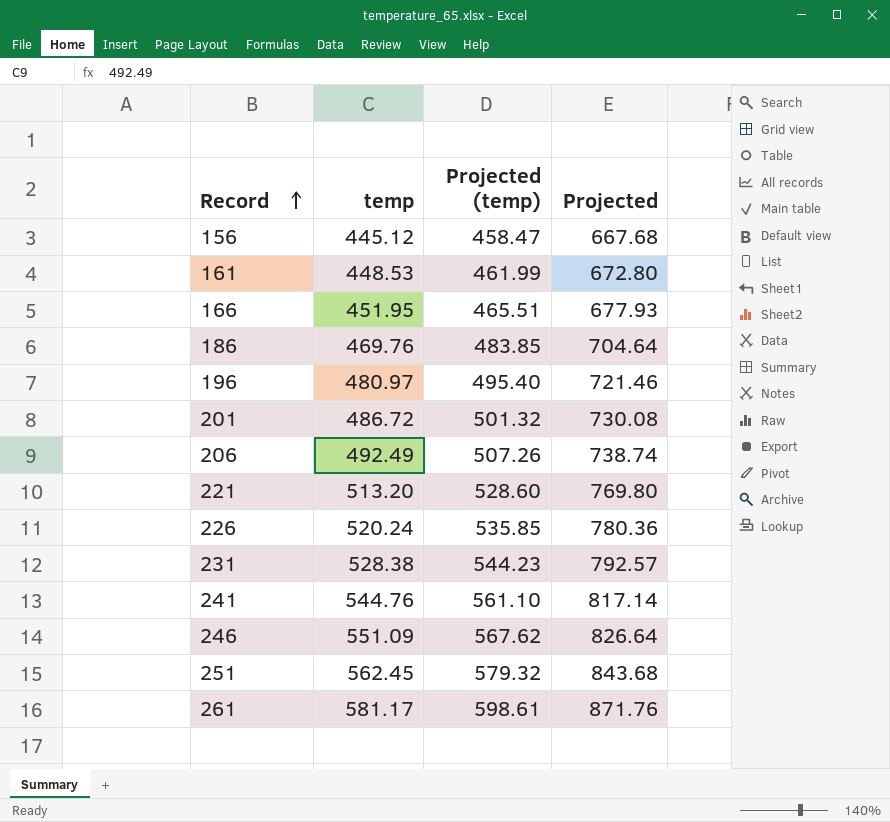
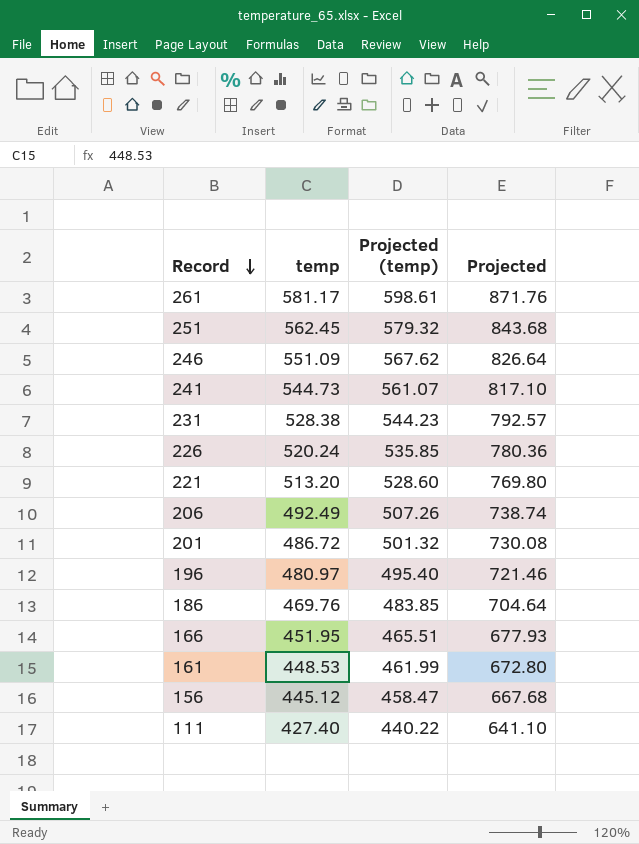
row order: Record ascending -> Record descending
241 | temp: 544.76 -> 544.73
241 | Projected (temp): 561.10 -> 561.07
241 | Projected: 817.14 -> 817.10
row 111: none -> 427.40 | 440.22 | 641.10

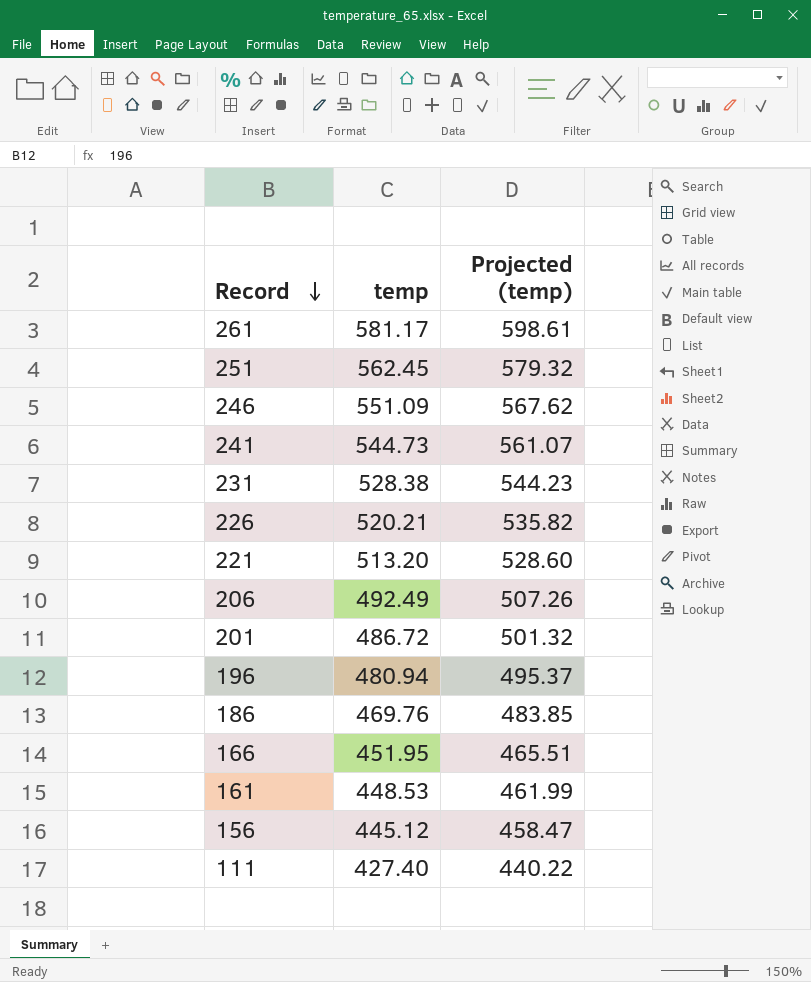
column Projected | formula: [temp] * 1.5 -> none
226 | temp: 520.24 -> 520.21
226 | Projected (temp): 535.85 -> 535.82
196 | temp: 480.97 -> 480.94
196 | Projected (temp): 495.40 -> 495.37

